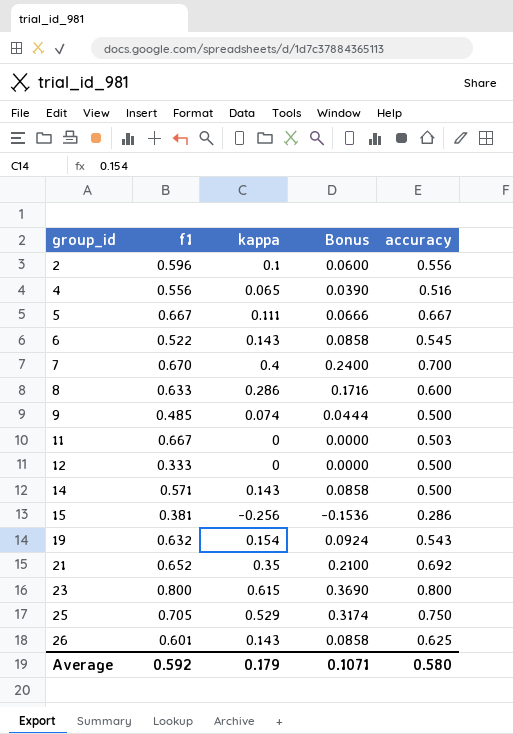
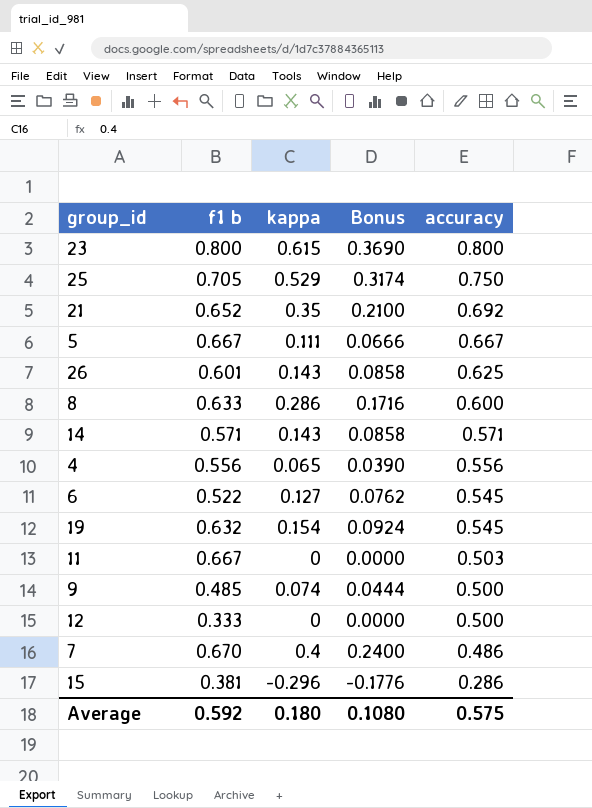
row order: group_id ascending -> accuracy descending
column name: f1 -> f1 b
row 2: 0.596 | 0.1 | 0.0600 | 0.556 -> none
14 | accuracy: 0.500 -> 0.571
4 | accuracy: 0.516 -> 0.556
6 | kappa: 0.143 -> 0.127
6 | Bonus: 0.0858 -> 0.0762
19 | accuracy: 0.543 -> 0.545
7 | accuracy: 0.700 -> 0.486
15 | kappa: -0.256 -> -0.296
15 | Bonus: -0.1536 -> -0.1776
Average | kappa: 0.179 -> 0.180
Average | Bonus: 0.1071 -> 0.1080
Average | accuracy: 0.580 -> 0.575

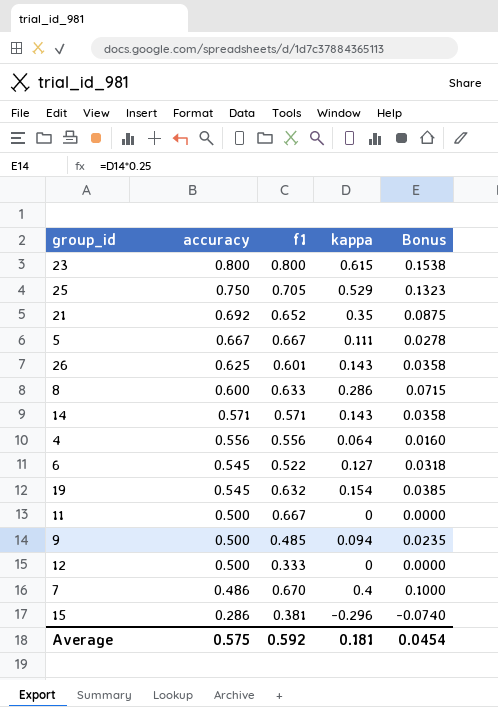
column accuracy | position: 5 -> 2
column name: f1 b -> f1
column Bonus | formula: [kappa] * 0.6 -> [kappa] * 0.25
4 | kappa: 0.065 -> 0.064
11 | accuracy: 0.503 -> 0.500
9 | kappa: 0.074 -> 0.094
Average | kappa: 0.180 -> 0.181
Average | Bonus: 0.1080 -> 0.0454

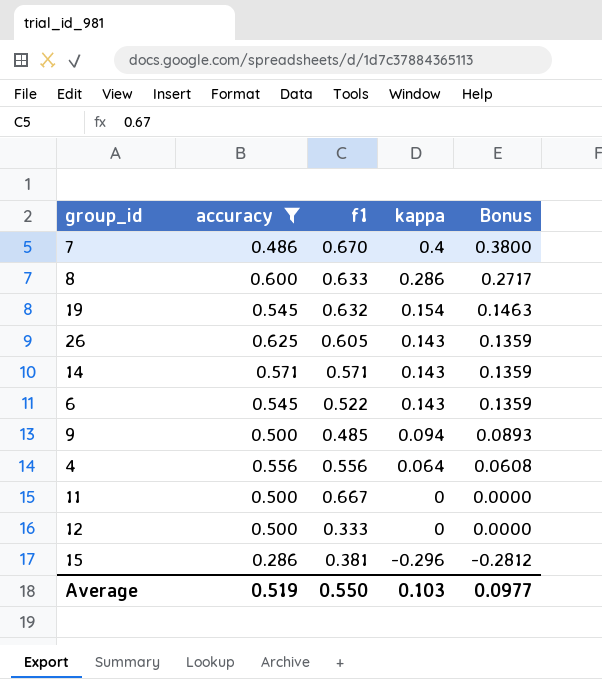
filter: none -> accuracy <= 0.625
row order: accuracy descending -> kappa descending
column Bonus | formula: [kappa] * 0.25 -> [kappa] * 0.95
26 | f1: 0.601 -> 0.605
6 | kappa: 0.127 -> 0.143
Average | accuracy: 0.575 -> 0.519
Average | f1: 0.592 -> 0.550
Average | kappa: 0.181 -> 0.103
Average | Bonus: 0.0454 -> 0.0977

